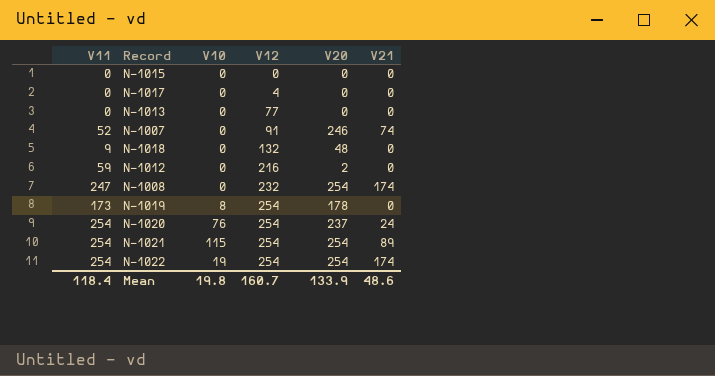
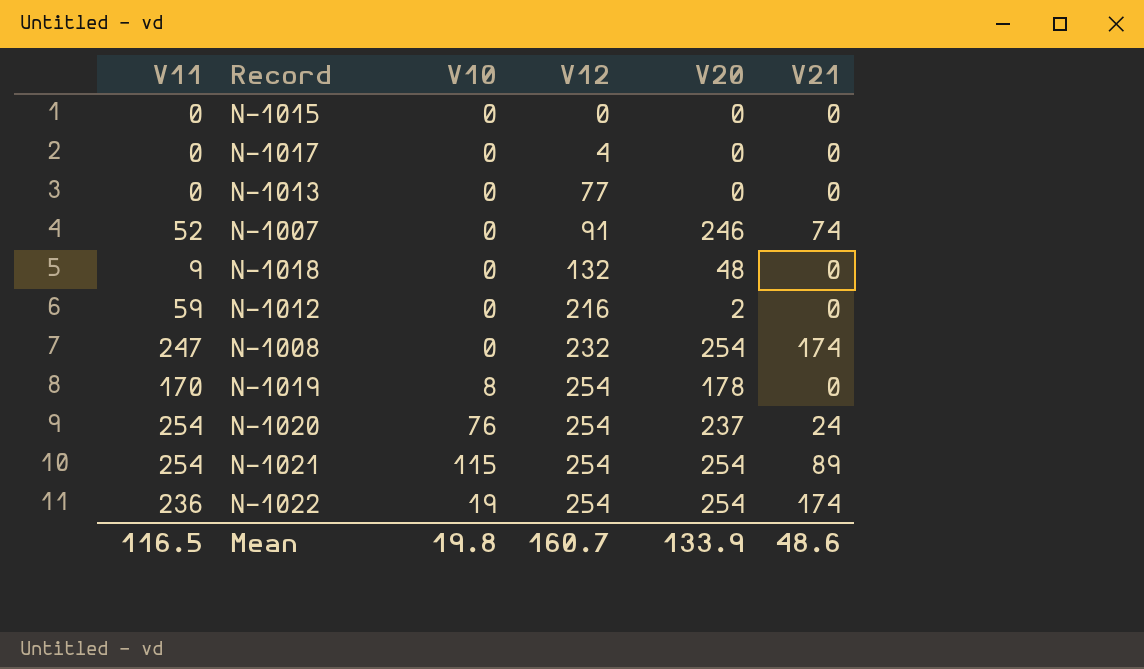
N-1019 | V11: 173 -> 170
N-1022 | V11: 254 -> 236
Mean | V11: 118.4 -> 116.5

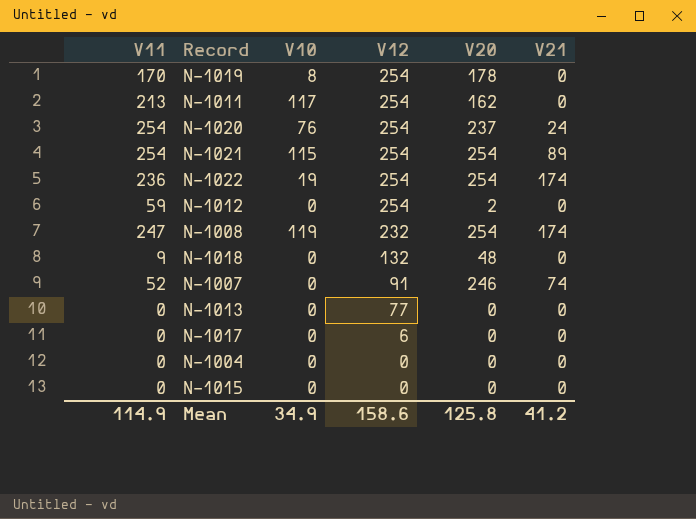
row order: V12 ascending -> V12 descending
row N-1011: none -> 213 | 117 | 254 | 162 | 0
N-1012 | V12: 216 -> 254
N-1008 | V10: 0 -> 119
N-1017 | V12: 4 -> 6
row N-1004: none -> 0 | 0 | 0 | 0 | 0
Mean | V11: 116.5 -> 114.9
Mean | V10: 19.8 -> 34.9
Mean | V12: 160.7 -> 158.6
Mean | V20: 133.9 -> 125.8
Mean | V21: 48.6 -> 41.2

